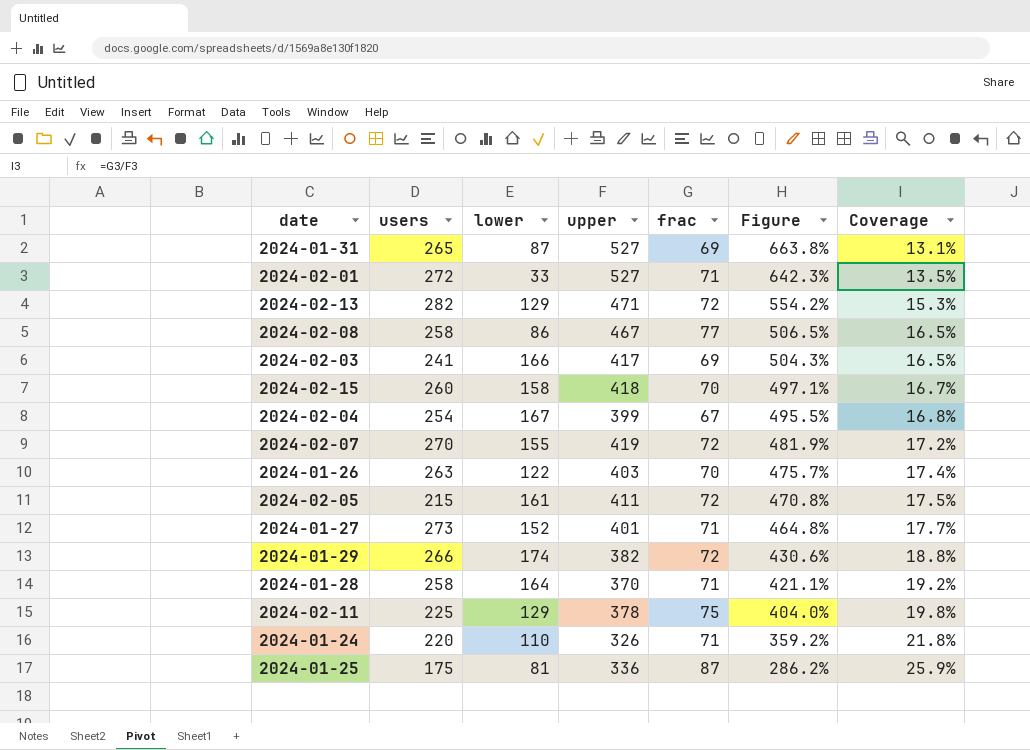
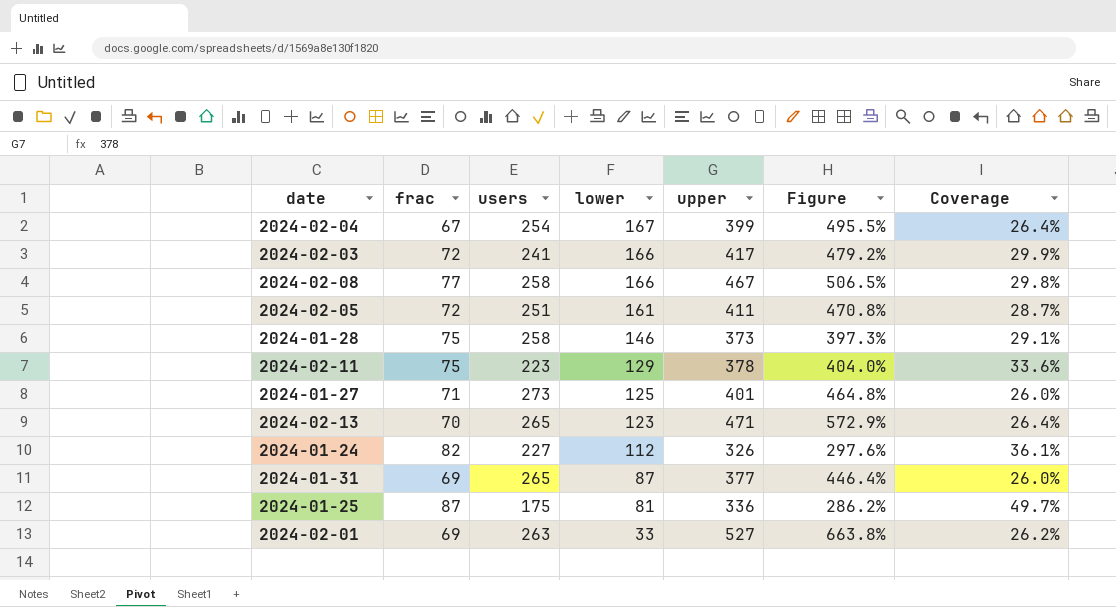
row order: Figure descending -> lower descending
column frac | position: 5 -> 2
column Coverage | formula: [frac] / [upper] -> [frac] / [users]
row 2024-02-15: 260 | 158 | 418 | 70 | 497.1% | 16.7% -> none
row 2024-02-07: 270 | 155 | 419 | 72 | 481.9% | 17.2% -> none
row 2024-01-26: 263 | 122 | 403 | 70 | 475.7% | 17.4% -> none
row 2024-01-29: 266 | 174 | 382 | 72 | 430.6% | 18.8% -> none
2024-02-03 | frac: 69 -> 72
2024-02-03 | Figure: 504.3% -> 479.2%
2024-02-08 | lower: 86 -> 166
2024-02-05 | users: 215 -> 251
2024-01-28 | frac: 71 -> 75
2024-01-28 | lower: 164 -> 146
2024-01-28 | upper: 370 -> 373
2024-01-28 | Figure: 421.1% -> 397.3%
2024-02-11 | users: 225 -> 223
2024-01-27 | lower: 152 -> 125
2024-02-13 | frac: 72 -> 70
2024-02-13 | users: 282 -> 265
2024-02-13 | lower: 129 -> 123
2024-02-13 | Figure: 554.2% -> 572.9%
2024-01-24 | frac: 71 -> 82
2024-01-24 | users: 220 -> 227
2024-01-24 | lower: 110 -> 112
2024-01-24 | Figure: 359.2% -> 297.6%
2024-01-31 | upper: 527 -> 377
2024-01-31 | Figure: 663.8% -> 446.4%
2024-02-01 | frac: 71 -> 69
2024-02-01 | users: 272 -> 263
2024-02-01 | Figure: 642.3% -> 663.8%

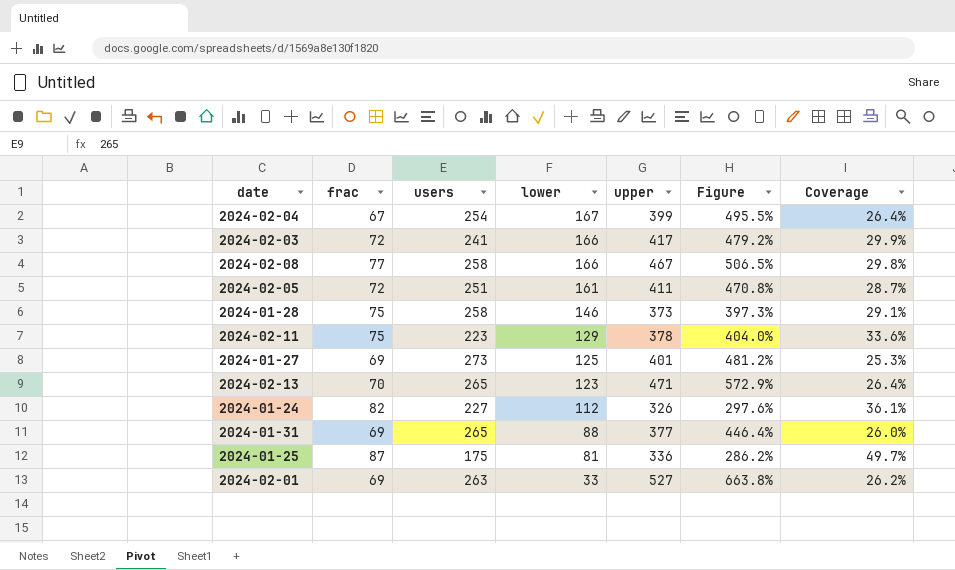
2024-01-27 | frac: 71 -> 69
2024-01-27 | Figure: 464.8% -> 481.2%
2024-01-27 | Coverage: 26.0% -> 25.3%
2024-01-31 | lower: 87 -> 88

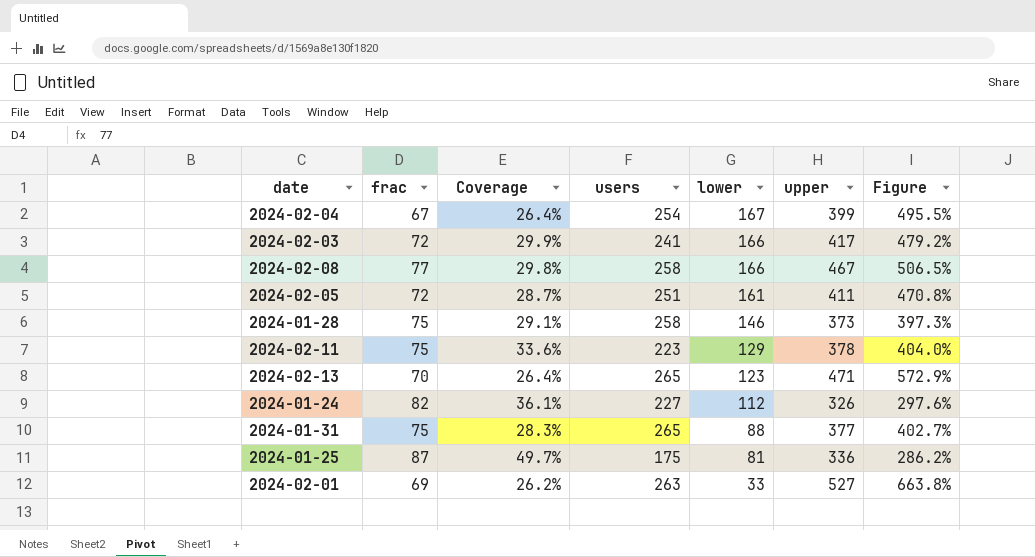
column Coverage | position: 7 -> 3
row 2024-01-27: 69 | 273 | 125 | 401 | 481.2% | 25.3% -> none
2024-01-31 | frac: 69 -> 75
2024-01-31 | Coverage: 26.0% -> 28.3%
2024-01-31 | Figure: 446.4% -> 402.7%

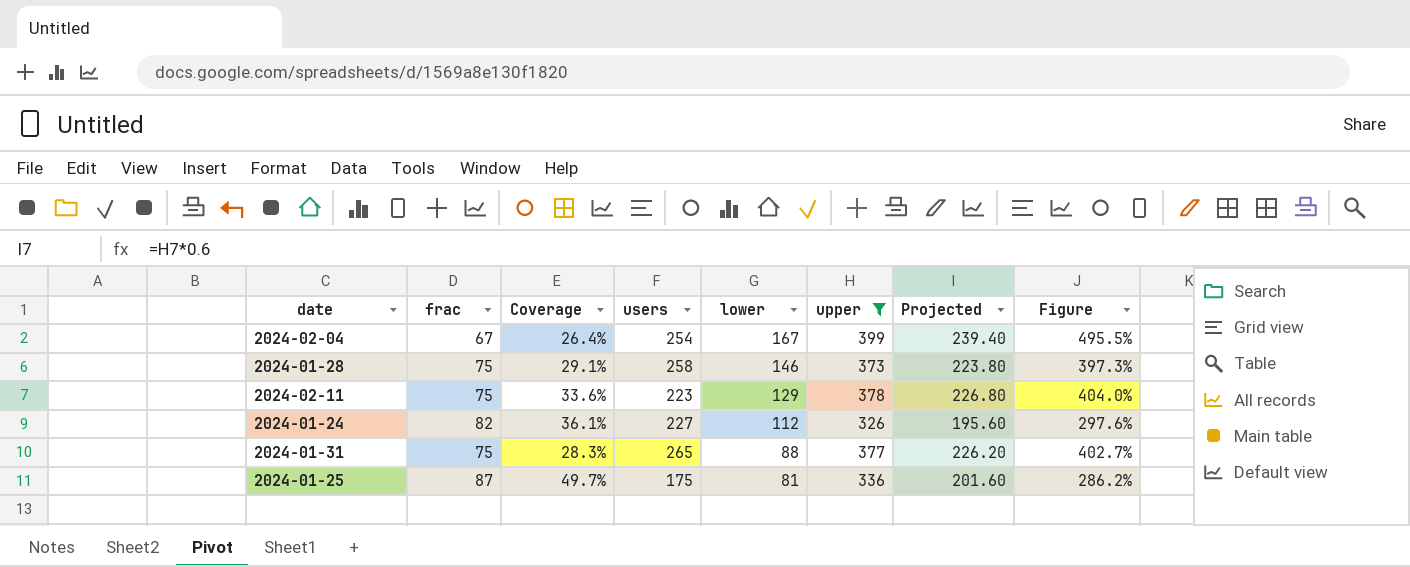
filter: none -> upper <= 399
column Projected | formula: none -> [upper] * 0.6

